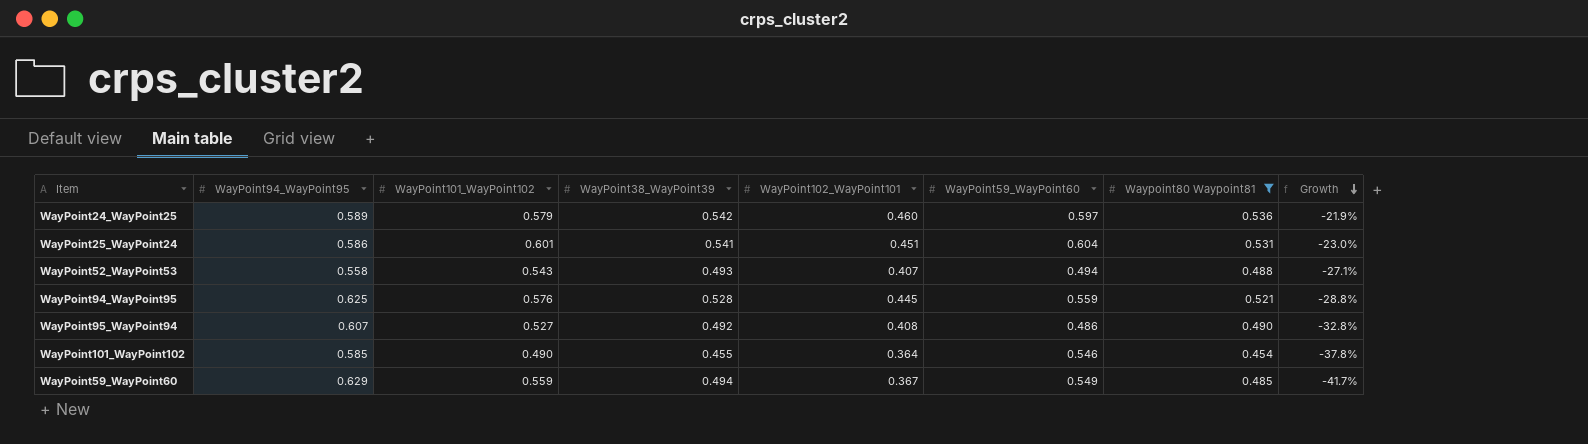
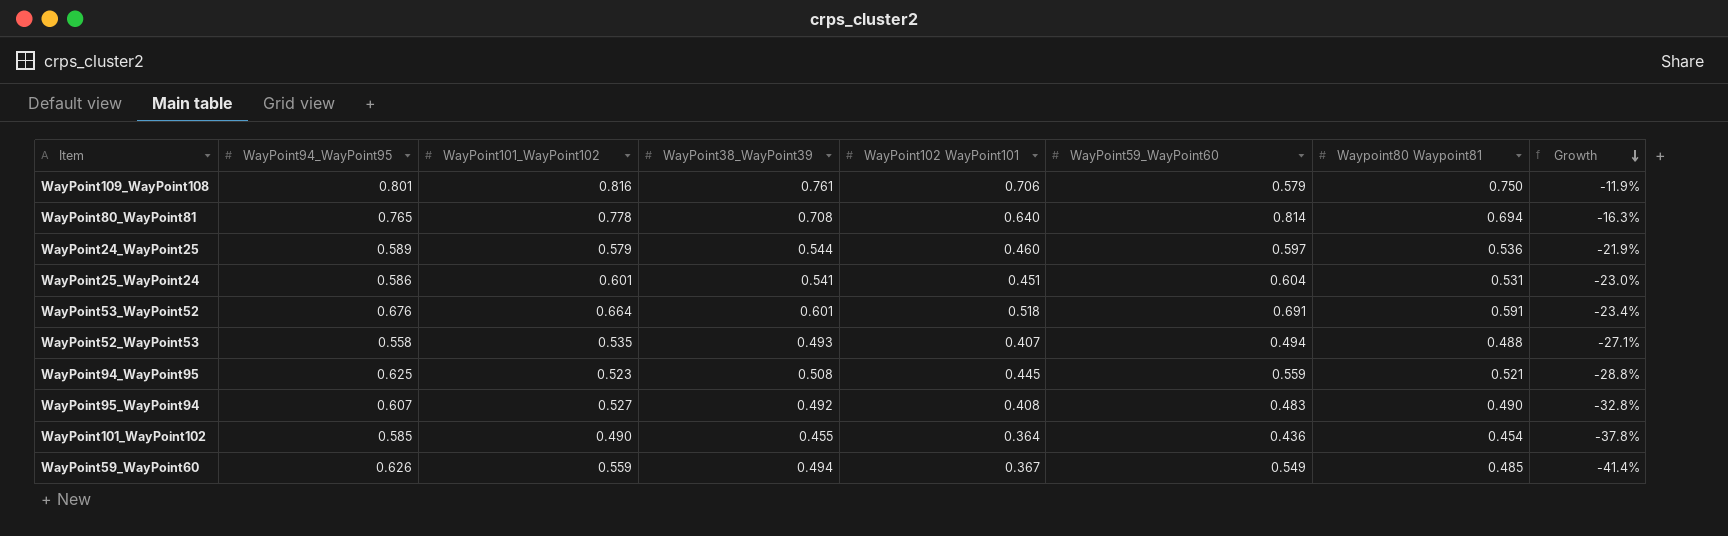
filter: Waypoint80 Waypoint81 <= 0.536 -> none
column name: WayPoint102_WayPoint101 -> WayPoint102 WayPoint101
WayPoint24_WayPoint25 | WayPoint38_WayPoint39: 0.542 -> 0.544
WayPoint52_WayPoint53 | WayPoint101_WayPoint102: 0.543 -> 0.535
WayPoint94_WayPoint95 | WayPoint101_WayPoint102: 0.576 -> 0.523
WayPoint94_WayPoint95 | WayPoint38_WayPoint39: 0.528 -> 0.508
WayPoint95_WayPoint94 | WayPoint59_WayPoint60: 0.486 -> 0.483
WayPoint101_WayPoint102 | WayPoint59_WayPoint60: 0.546 -> 0.436
WayPoint59_WayPoint60 | WayPoint94_WayPoint95: 0.629 -> 0.626
WayPoint59_WayPoint60 | Growth: -41.7% -> -41.4%

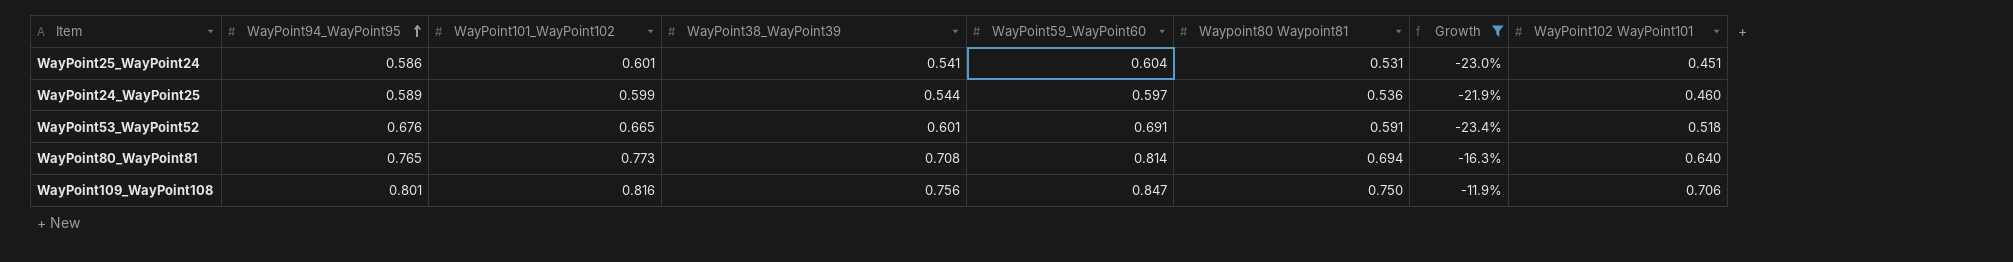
filter: none -> Growth >= -23.4%
row order: Growth descending -> WayPoint94_WayPoint95 ascending
column WayPoint102 WayPoint101 | position: 5 -> 8
WayPoint24_WayPoint25 | WayPoint101_WayPoint102: 0.579 -> 0.599
WayPoint53_WayPoint52 | WayPoint101_WayPoint102: 0.664 -> 0.665
WayPoint80_WayPoint81 | WayPoint101_WayPoint102: 0.778 -> 0.773
WayPoint109_WayPoint108 | WayPoint38_WayPoint39: 0.761 -> 0.756
WayPoint109_WayPoint108 | WayPoint59_WayPoint60: 0.579 -> 0.847

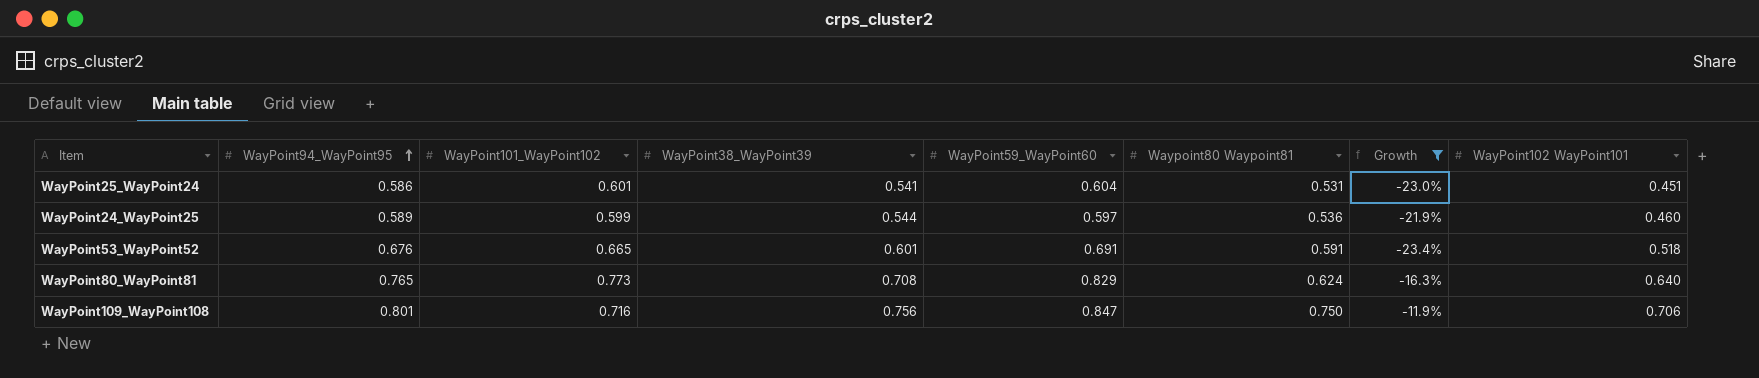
WayPoint80_WayPoint81 | WayPoint59_WayPoint60: 0.814 -> 0.829
WayPoint80_WayPoint81 | Waypoint80 Waypoint81: 0.694 -> 0.624
WayPoint109_WayPoint108 | WayPoint101_WayPoint102: 0.816 -> 0.716

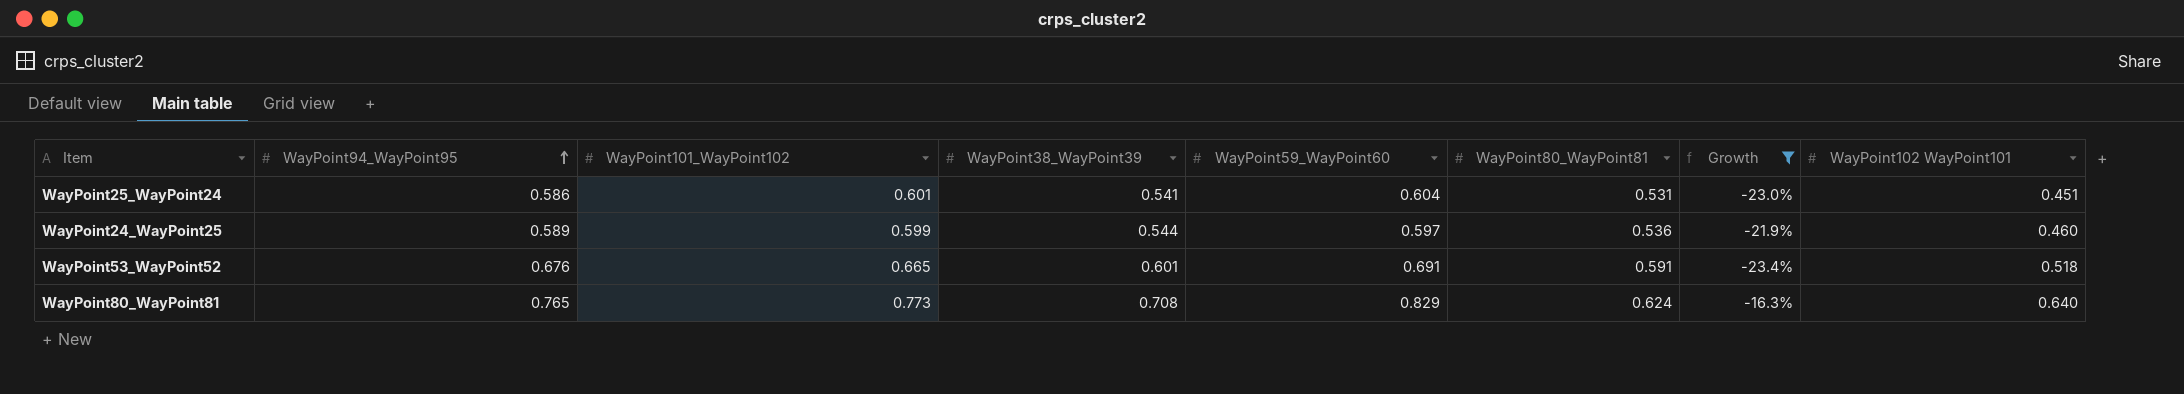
column name: Waypoint80 Waypoint81 -> WayPoint80_WayPoint81
row WayPoint109_WayPoint108: 0.801 | 0.716 | 0.756 | 0.847 | 0.750 | -11.9% | 0.706 -> none

